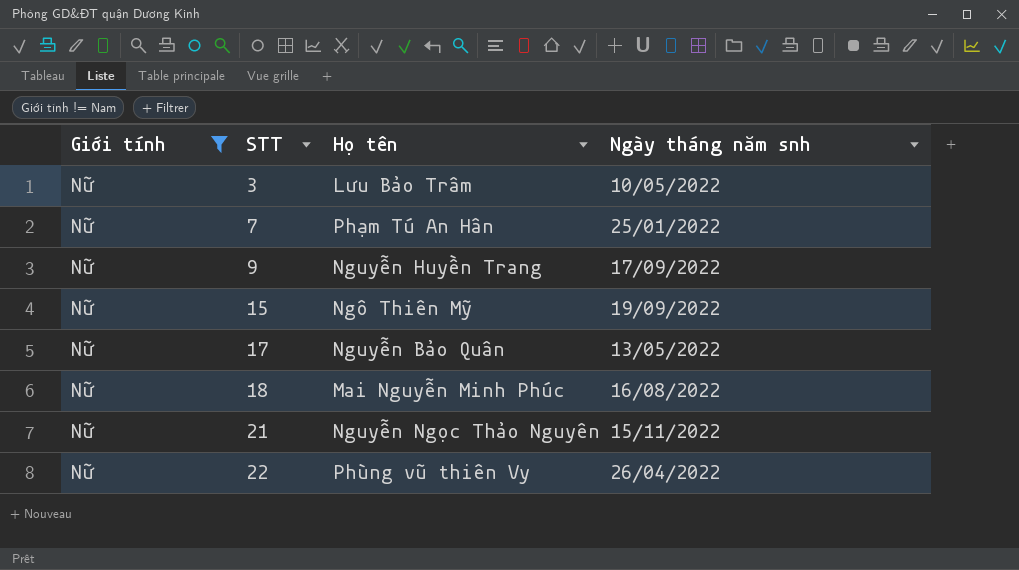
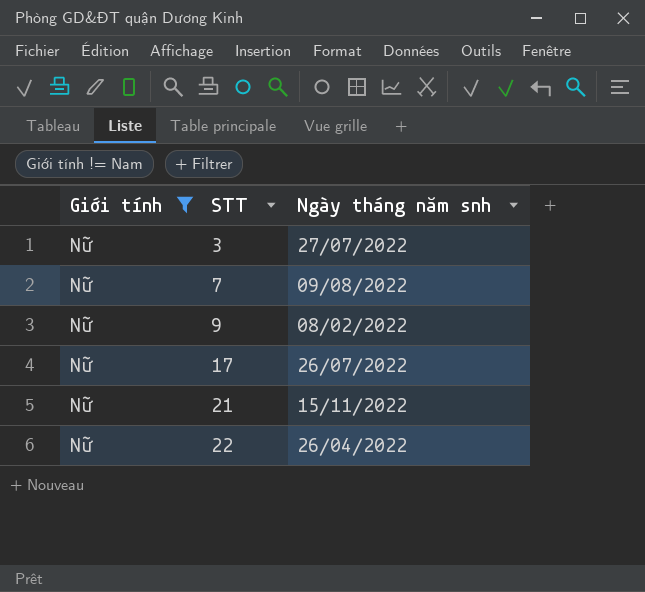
column Họ tên | position: 3 -> none
row 15: Nữ | Ngô Thiên Mỹ | 19/09/2022 -> none
row 18: Nữ | Mai Nguyễn Minh Phúc | 16/08/2022 -> none
3 | Ngày tháng năm snh: 10/05/2022 -> 27/07/2022
7 | Ngày tháng năm snh: 25/01/2022 -> 09/08/2022
9 | Ngày tháng năm snh: 17/09/2022 -> 08/02/2022
17 | Ngày tháng năm snh: 13/05/2022 -> 26/07/2022

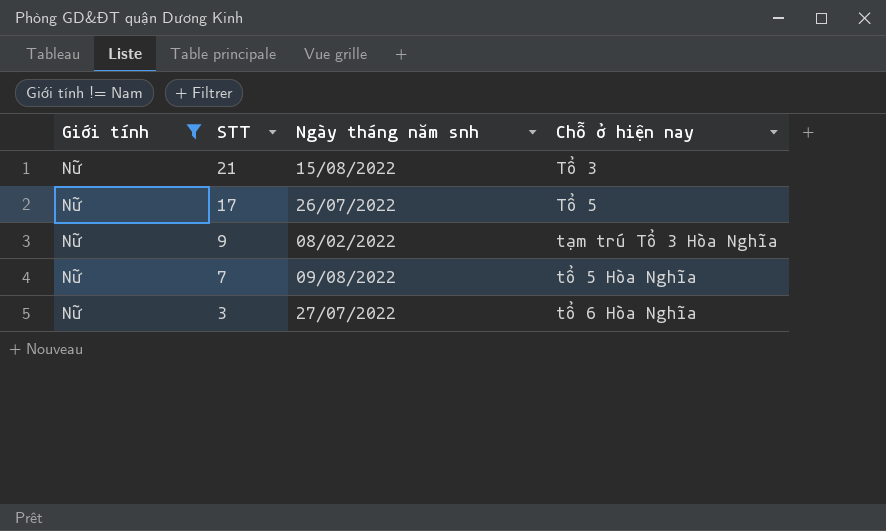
row order: STT ascending -> STT descending
column Chỗ ở hiện nay | position: none -> 4
row 22: Nữ | 26/04/2022 -> none
21 | Ngày tháng năm snh: 15/11/2022 -> 15/08/2022

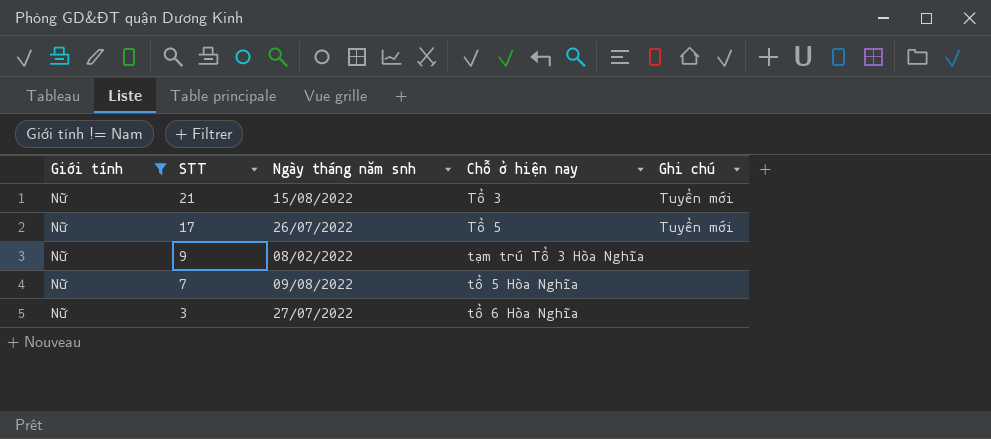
column Ghi chú | position: none -> 5

